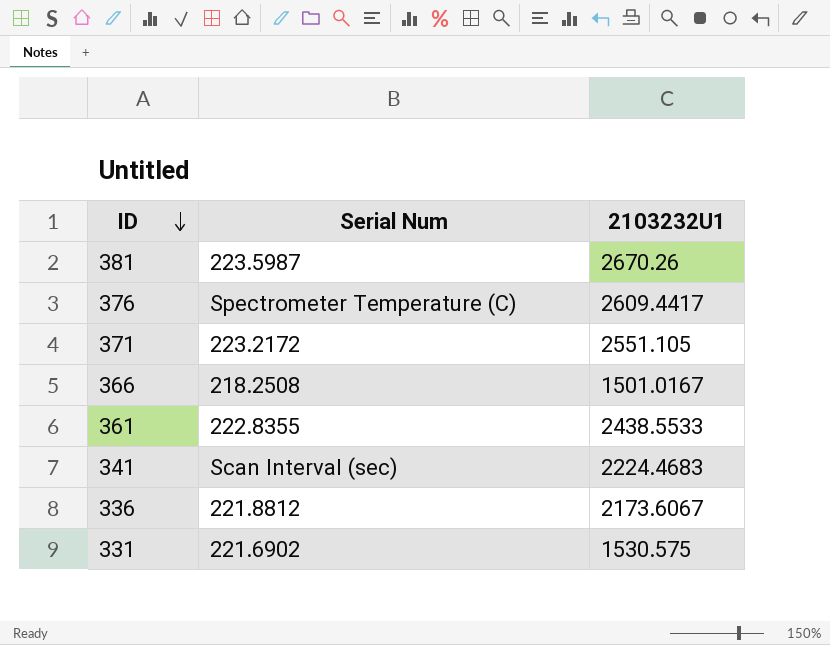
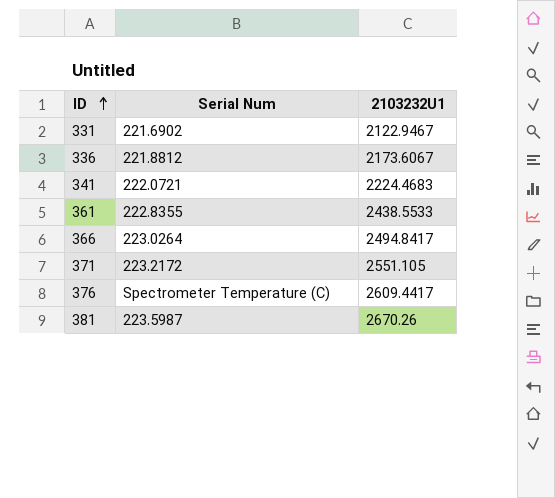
row order: ID descending -> ID ascending
331 | 2103232U1: 1530.575 -> 2122.9467
341 | Serial Num: Scan Interval (sec) -> 222.0721
366 | Serial Num: 218.2508 -> 223.0264
366 | 2103232U1: 1501.0167 -> 2494.8417

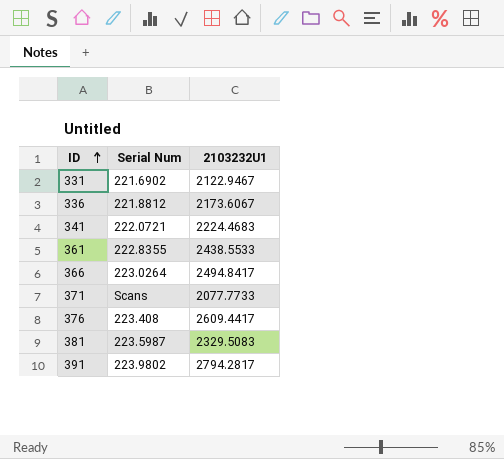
371 | Serial Num: 223.2172 -> Scans
371 | 2103232U1: 2551.105 -> 2077.7733
376 | Serial Num: Spectrometer Temperature (C) -> 223.408
381 | 2103232U1: 2670.26 -> 2329.5083
row 391: none -> 223.9802 | 2794.2817

